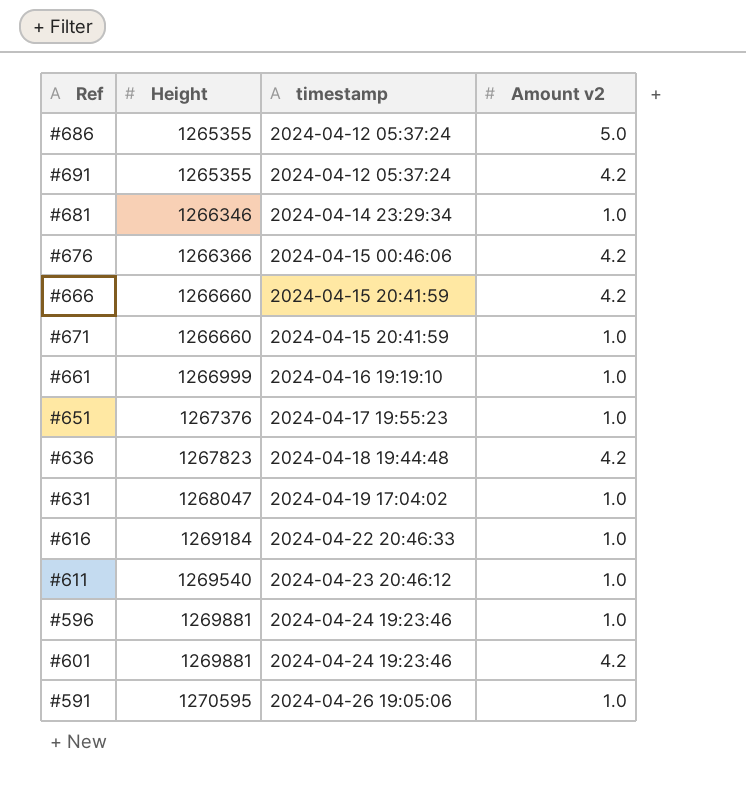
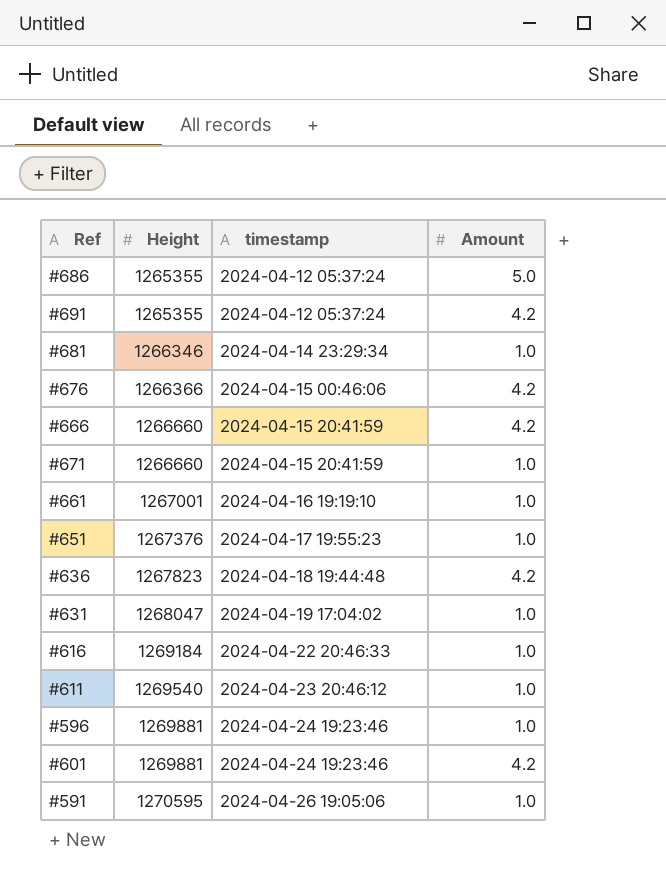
column name: Amount v2 -> Amount
#661 | Height: 1266999 -> 1267001

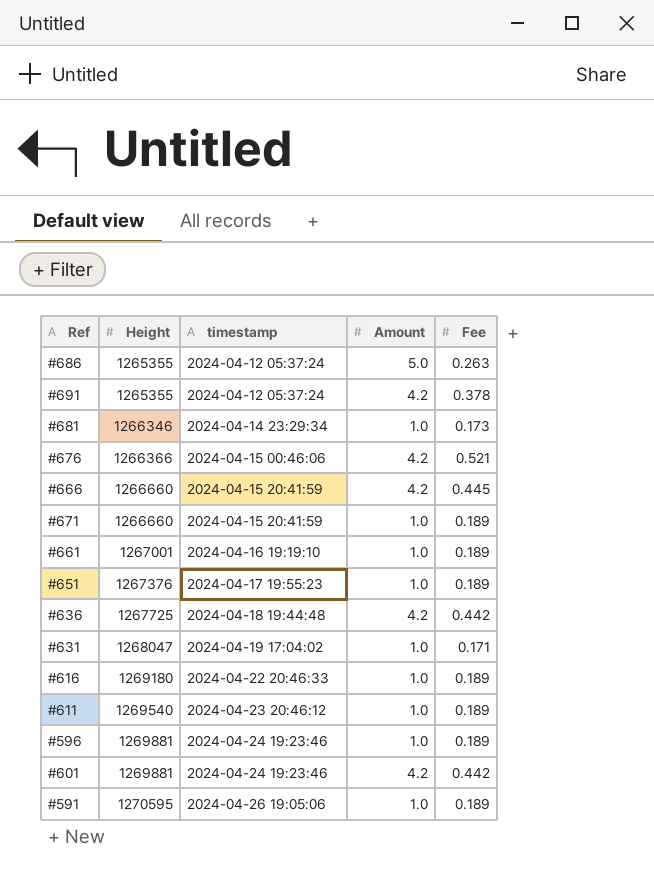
column Fee | position: none -> 5
#636 | Height: 1267823 -> 1267725
#616 | Height: 1269184 -> 1269180

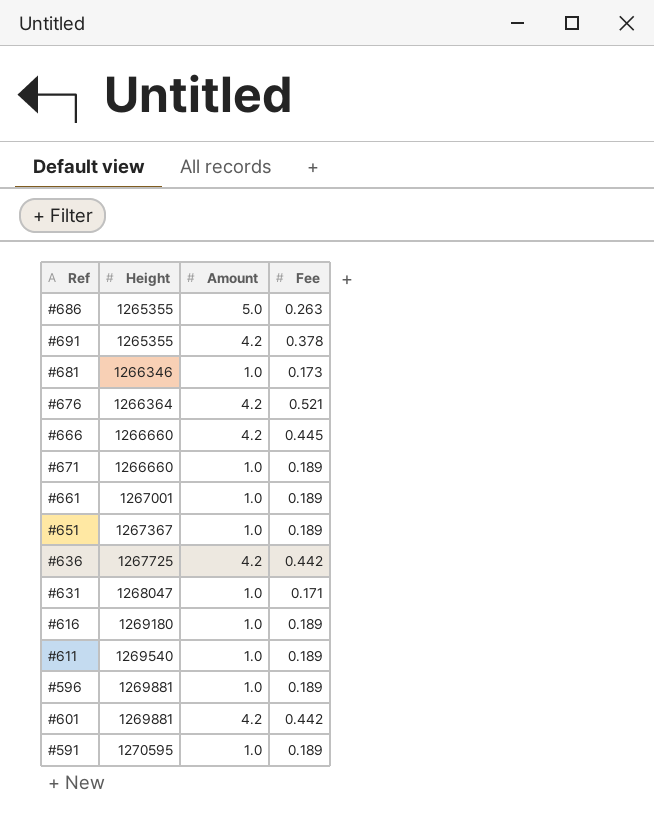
column timestamp | position: 3 -> none
#676 | Height: 1266366 -> 1266364
#651 | Height: 1267376 -> 1267367

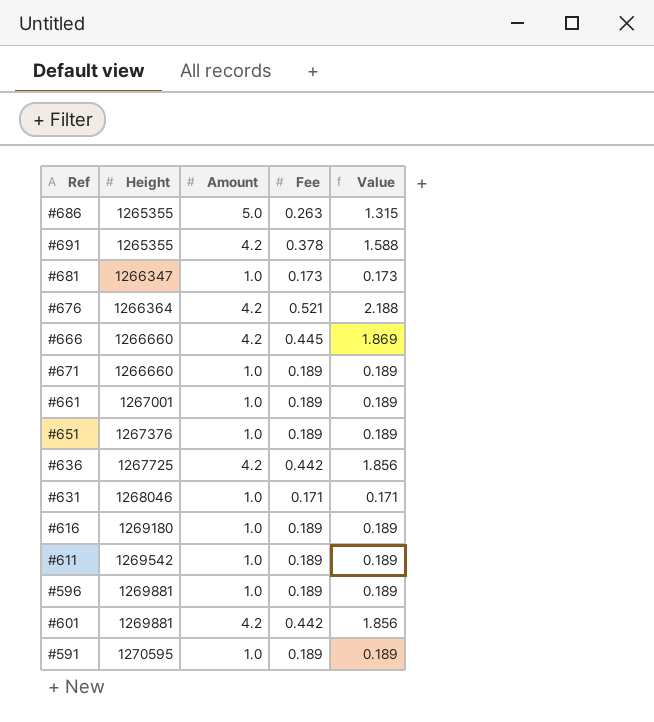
column Value | formula: none -> [Amount] * [Fee]
#681 | Height: 1266346 -> 1266347
#651 | Height: 1267367 -> 1267376
#631 | Height: 1268047 -> 1268046
#611 | Height: 1269540 -> 1269542

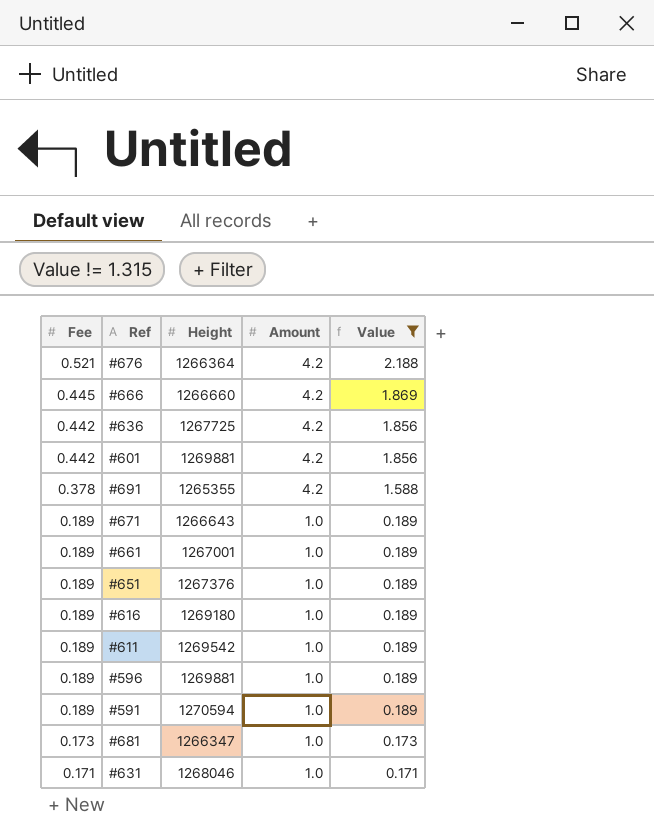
filter: none -> Value != 1.315
row order: Height ascending -> Fee descending
column Fee | position: 4 -> 1
#671 | Height: 1266660 -> 1266643
#591 | Height: 1270595 -> 1270594

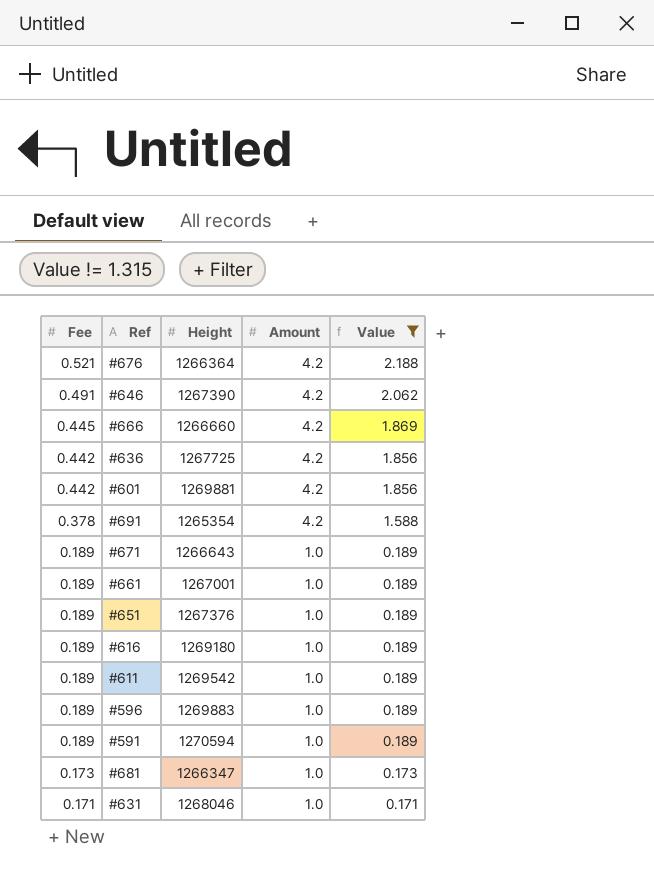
row #646: none -> 0.491 | 1267390 | 4.2 | 2.062
#691 | Height: 1265355 -> 1265354
#596 | Height: 1269881 -> 1269883

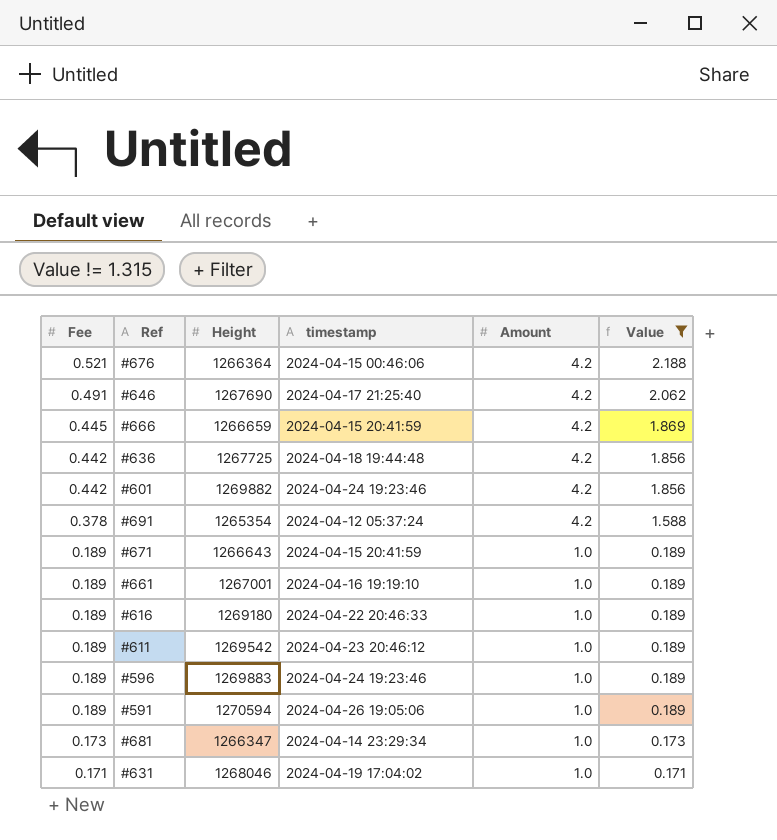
column timestamp | position: none -> 4
row #651: 0.189 | 1267376 | 1.0 | 0.189 -> none
#646 | Height: 1267390 -> 1267690
#666 | Height: 1266660 -> 1266659
#601 | Height: 1269881 -> 1269882

